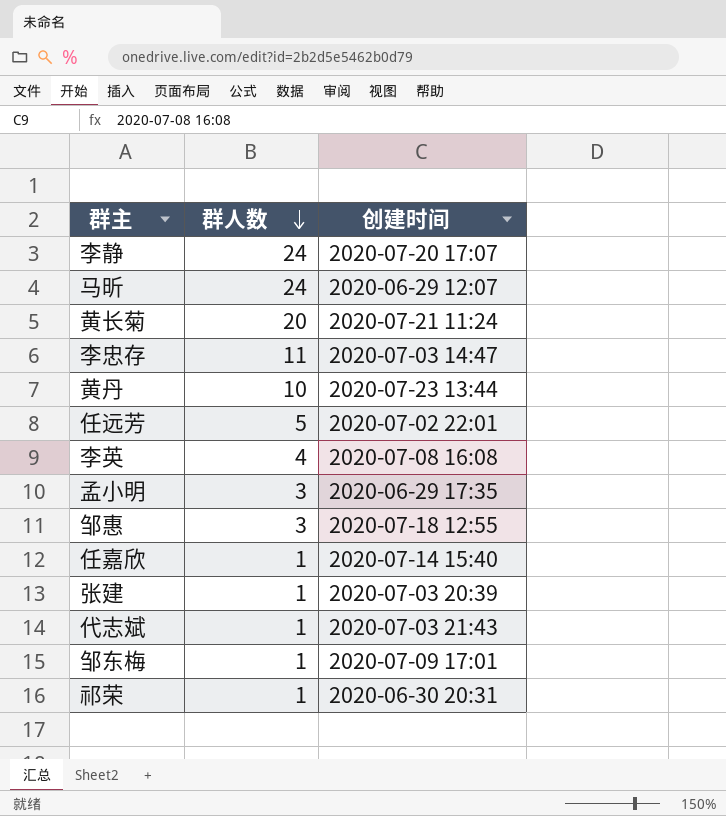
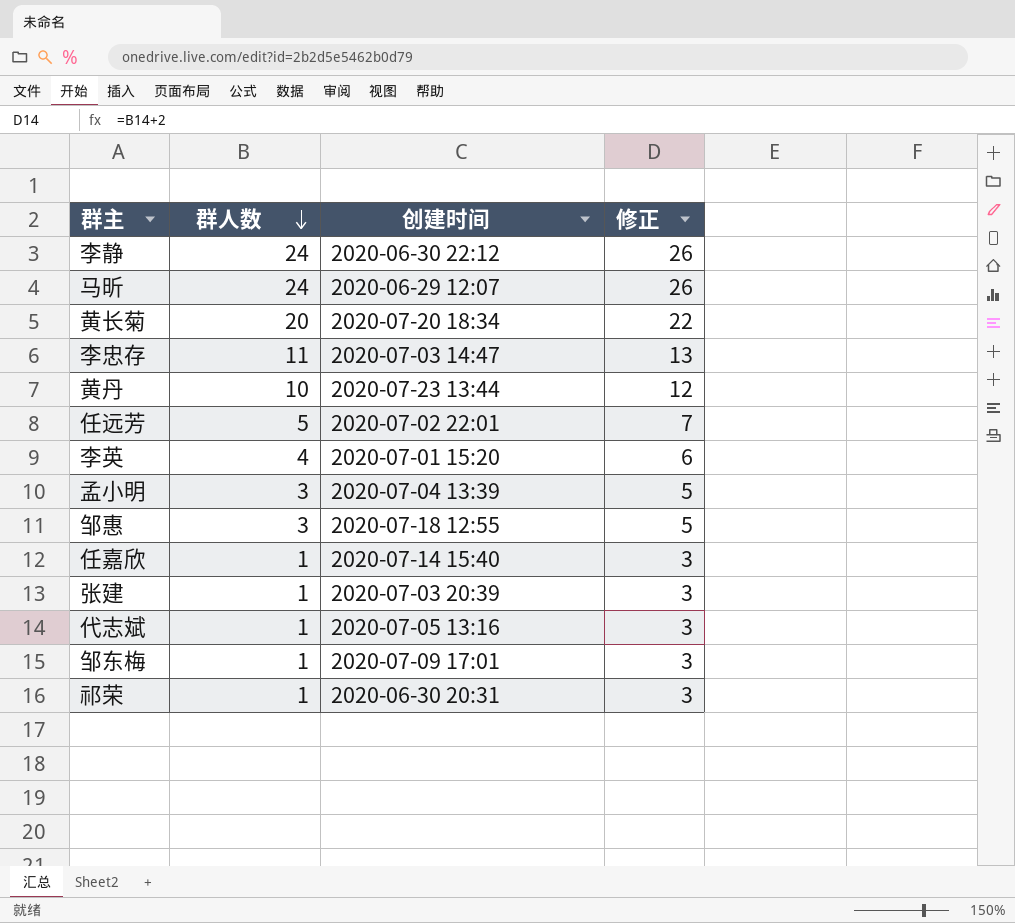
column 修正 | formula: none -> [群人数] + 2
李静 | 创建时间: 2020-07-20 17:07 -> 2020-06-30 22:12
黄长菊 | 创建时间: 2020-07-21 11:24 -> 2020-07-20 18:34
李英 | 创建时间: 2020-07-08 16:08 -> 2020-07-01 15:20
孟小明 | 创建时间: 2020-06-29 17:35 -> 2020-07-04 13:39
代志斌 | 创建时间: 2020-07-03 21:43 -> 2020-07-05 13:16

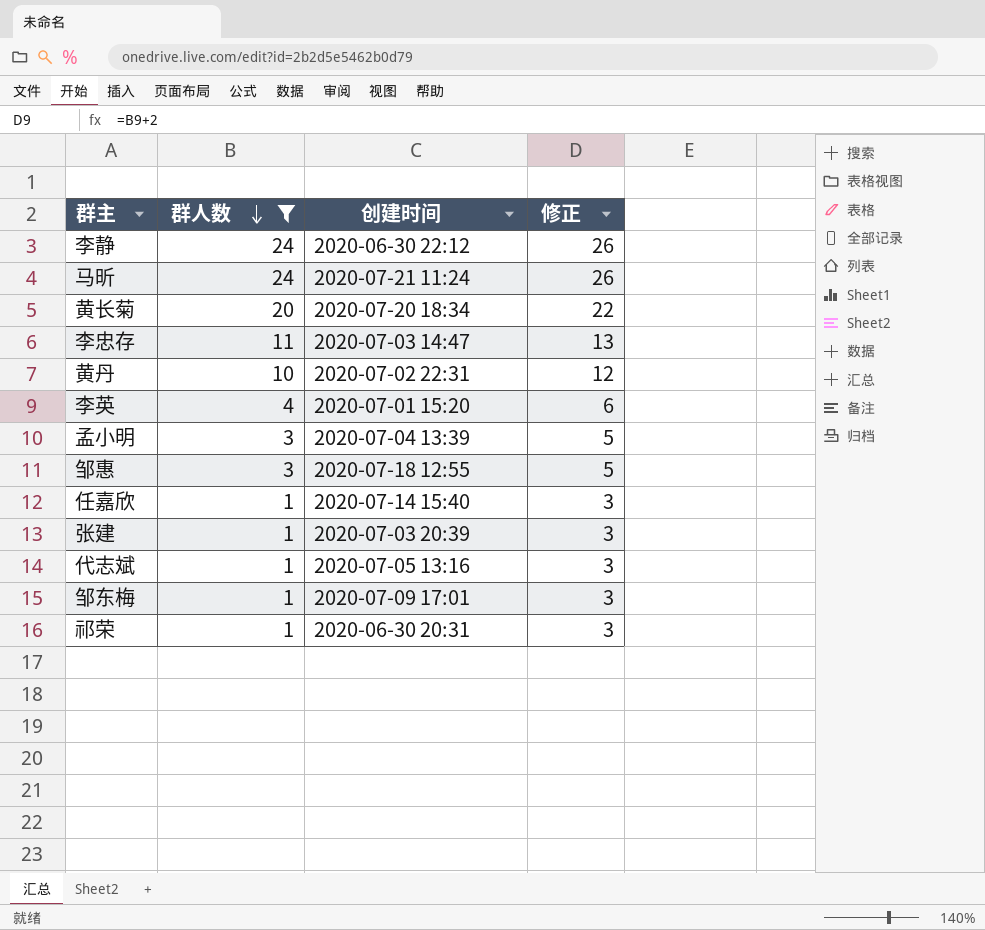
filter: none -> 群人数 != 5
马昕 | 创建时间: 2020-06-29 12:07 -> 2020-07-21 11:24
黄丹 | 创建时间: 2020-07-23 13:44 -> 2020-07-02 22:31

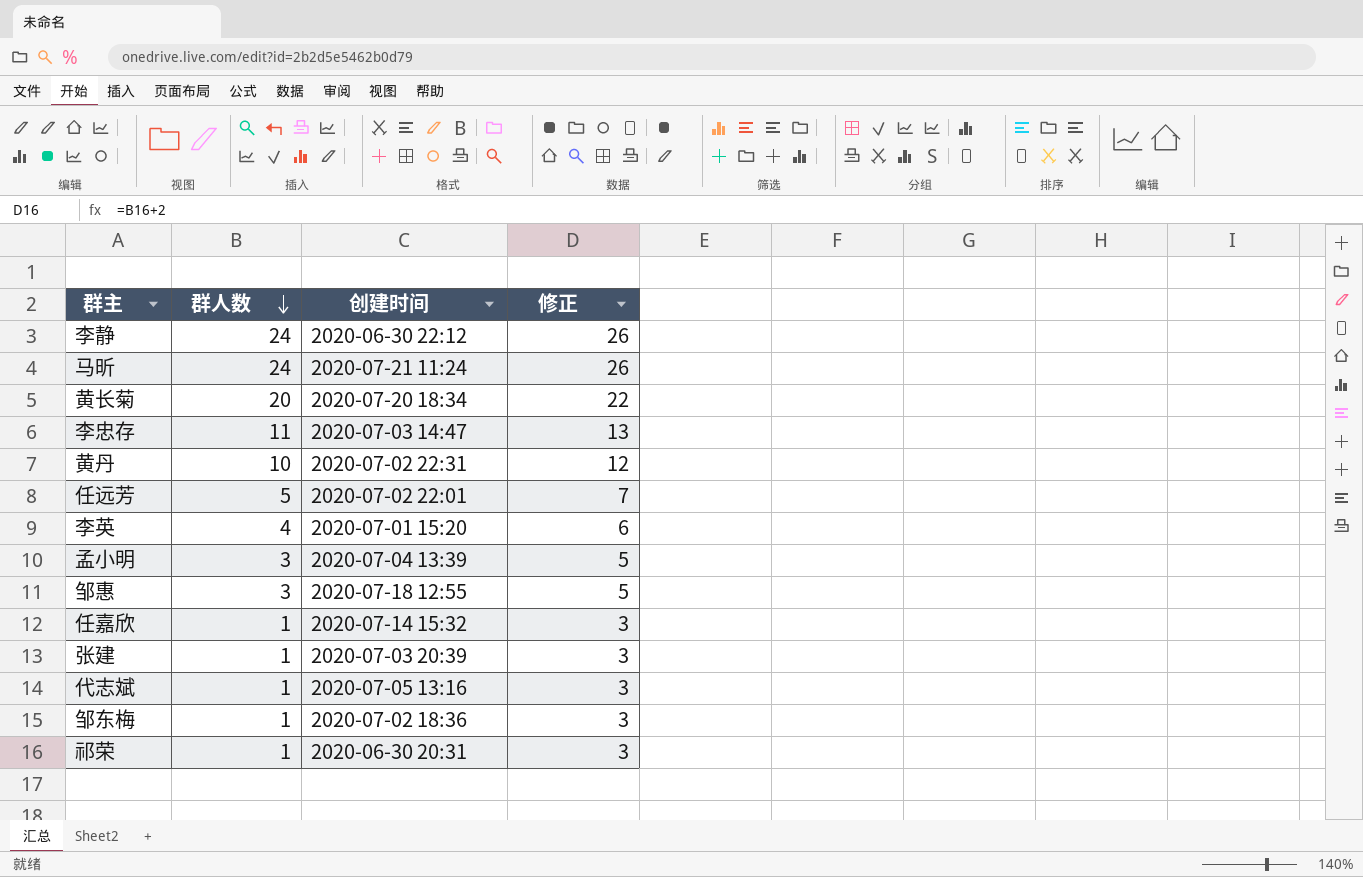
filter: 群人数 != 5 -> none
任嘉欣 | 创建时间: 2020-07-14 15:40 -> 2020-07-14 15:32
邹东梅 | 创建时间: 2020-07-09 17:01 -> 2020-07-02 18:36

